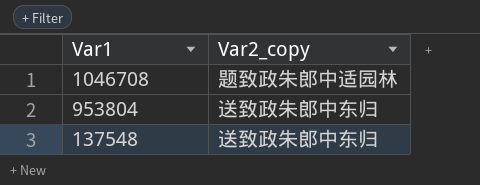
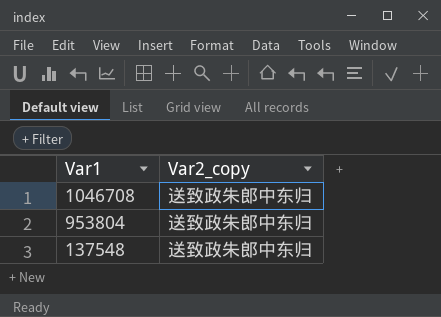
1046708 | Var2_copy: 题致政朱郎中适园林 -> 送致政朱郎中东归

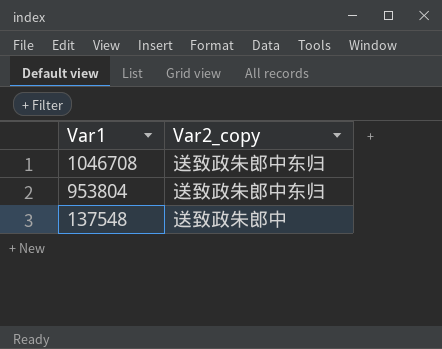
137548 | Var2_copy: 送致政朱郎中东归 -> 送致政朱郎中

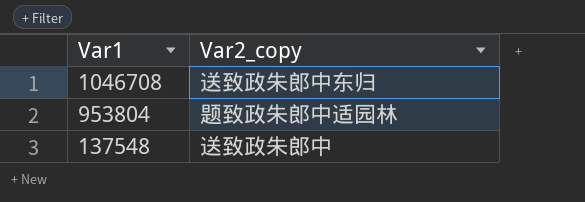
953804 | Var2_copy: 送致政朱郎中东归 -> 题致政朱郎中适园林

